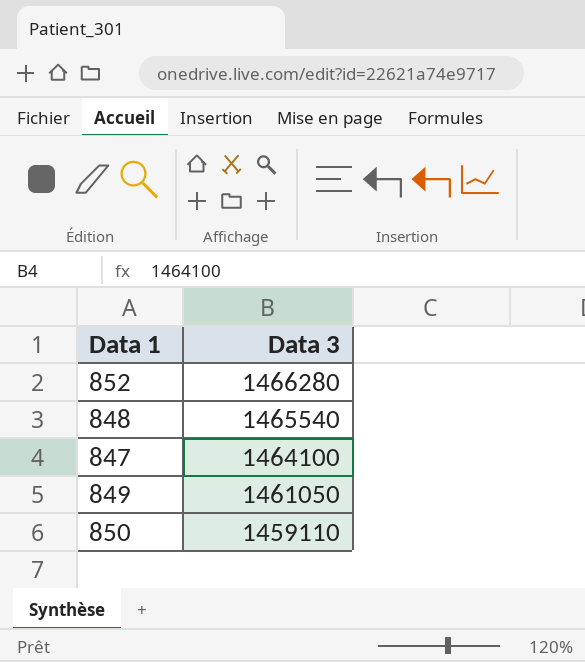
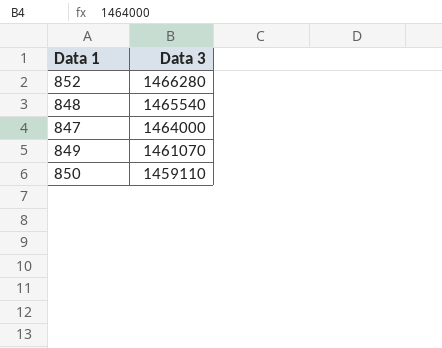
847 | Data 3: 1464100 -> 1464000
849 | Data 3: 1461050 -> 1461070

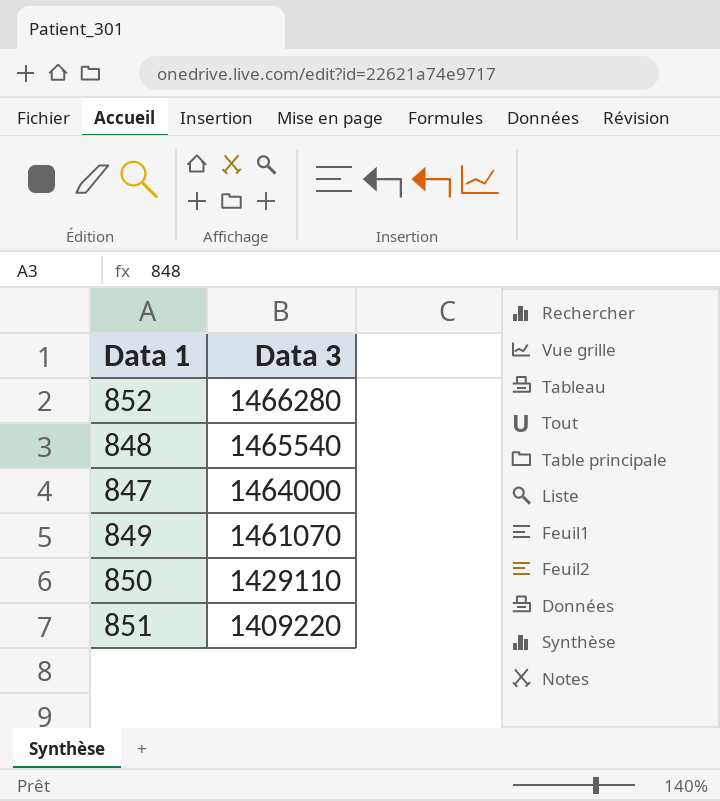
850 | Data 3: 1459110 -> 1429110
row 851: none -> 1409220

